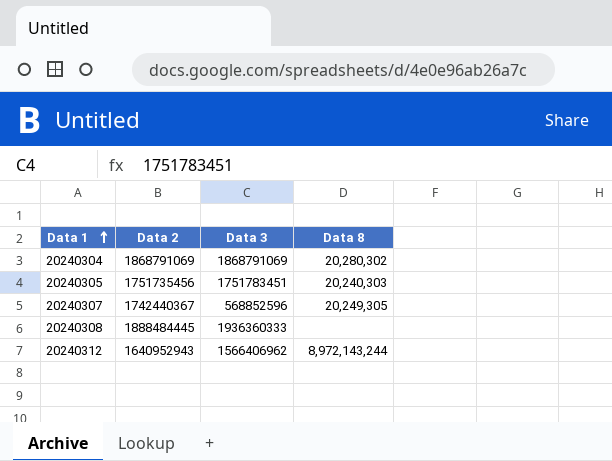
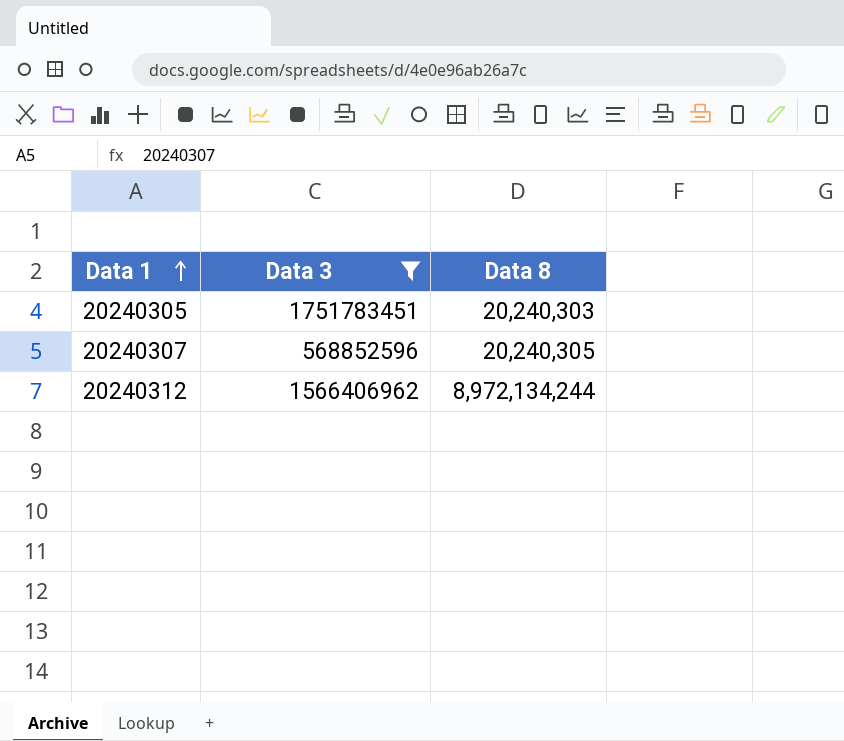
filter: none -> Data 3 <= 1751783451
column Data 2 | position: 2 -> none
20240307 | Data 8: 20,249,305 -> 20,240,305
20240312 | Data 8: 8,972,143,244 -> 8,972,134,244

